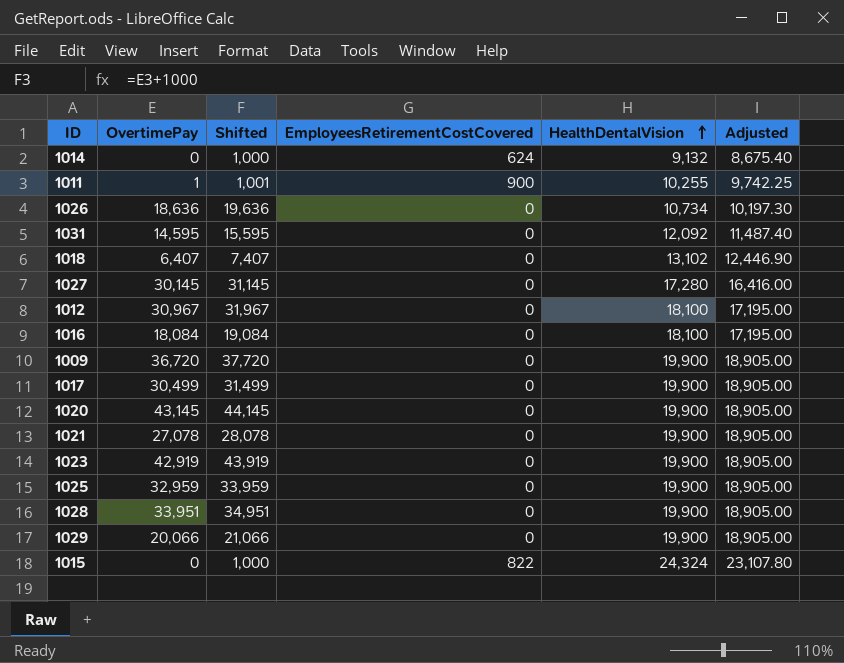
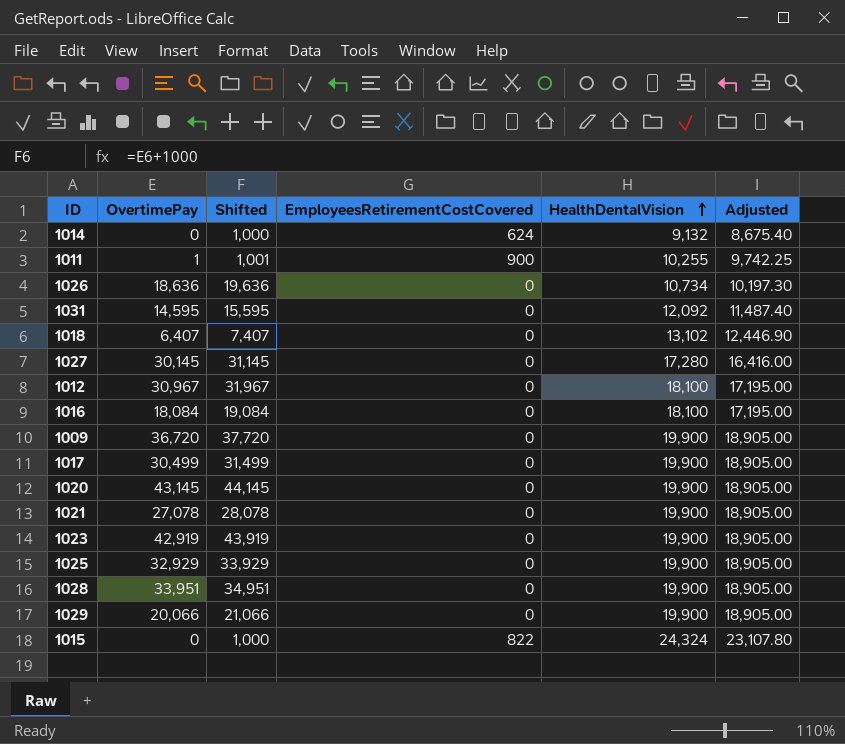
1025 | OvertimePay: 32,959 -> 32,929
1025 | Shifted: 33,959 -> 33,929

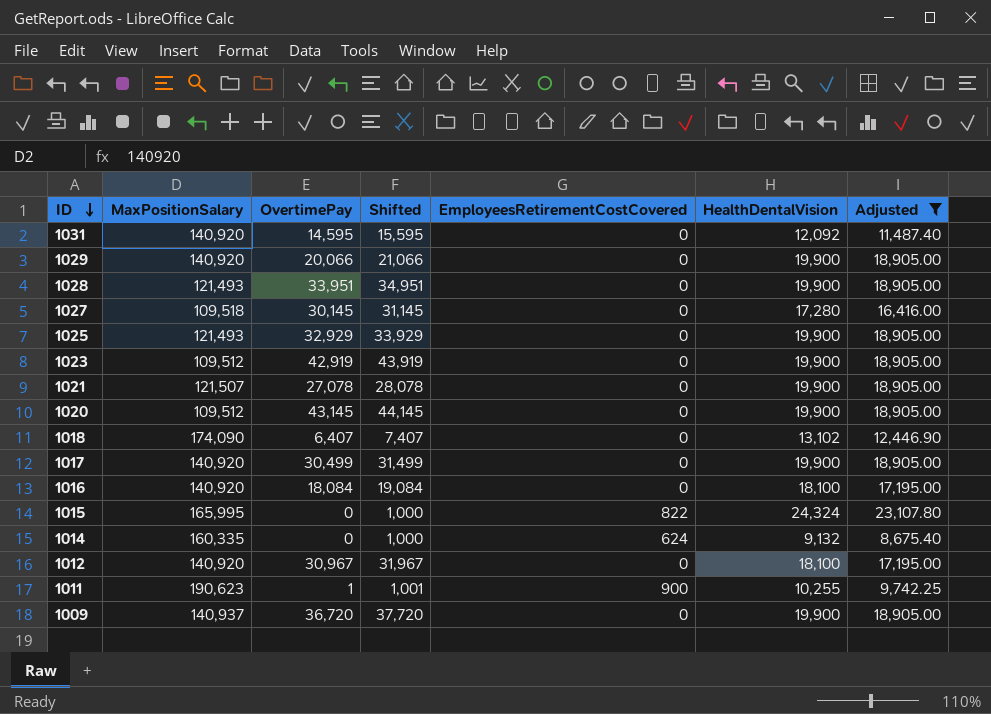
filter: none -> Adjusted != 10,197.30
row order: HealthDentalVision ascending -> ID descending
column MaxPositionSalary | position: none -> 2

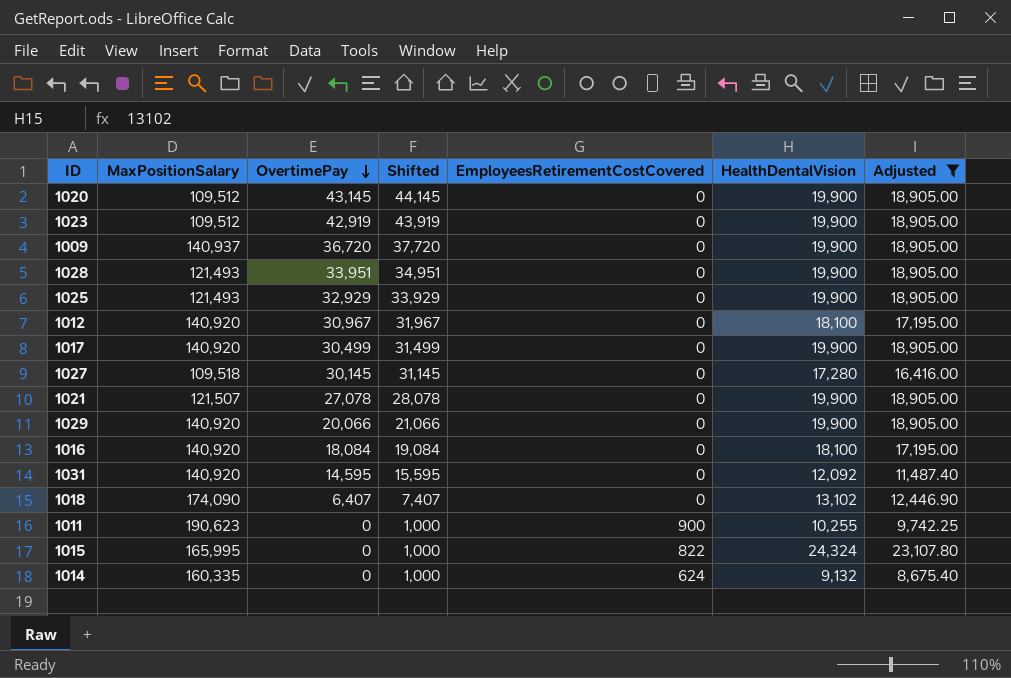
row order: ID descending -> OvertimePay descending
1011 | OvertimePay: 1 -> 0
1011 | Shifted: 1,001 -> 1,000

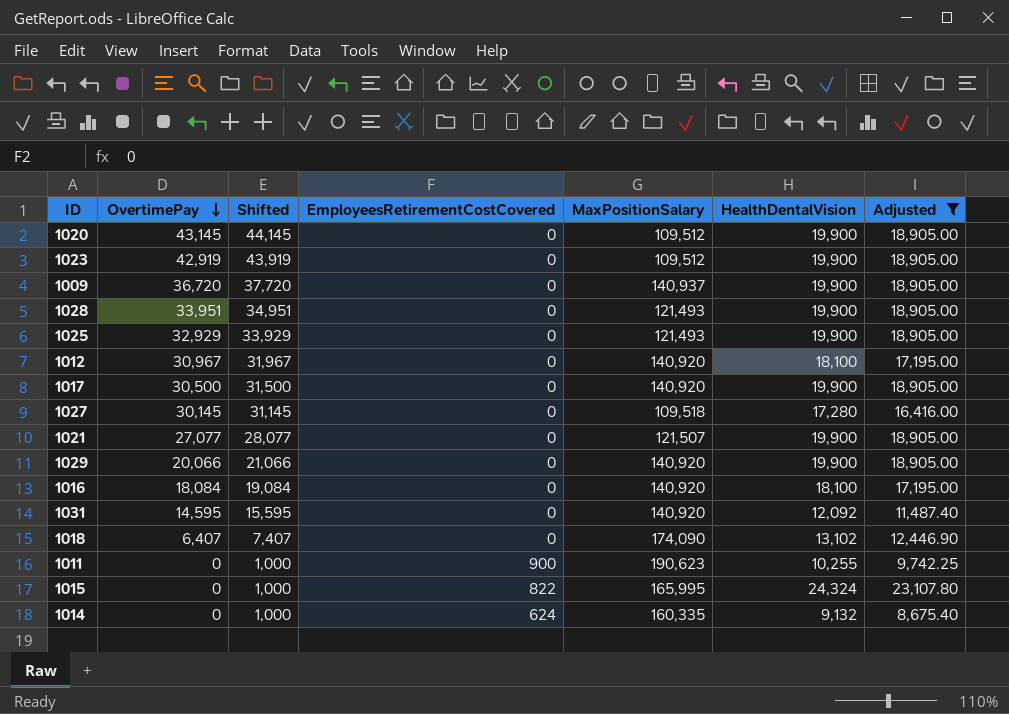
column MaxPositionSalary | position: 2 -> 5
1017 | OvertimePay: 30,499 -> 30,500
1017 | Shifted: 31,499 -> 31,500
1021 | OvertimePay: 27,078 -> 27,077
1021 | Shifted: 28,078 -> 28,077

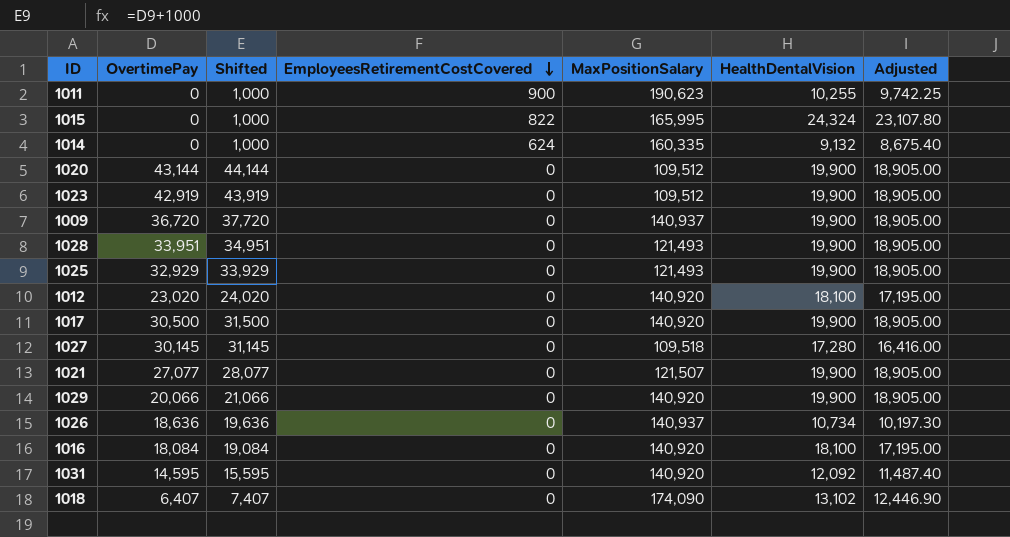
filter: Adjusted != 10,197.30 -> none
row order: OvertimePay descending -> EmployeesRetirementCostCovered descending
1020 | OvertimePay: 43,145 -> 43,144
1020 | Shifted: 44,145 -> 44,144
1012 | OvertimePay: 30,967 -> 23,020
1012 | Shifted: 31,967 -> 24,020

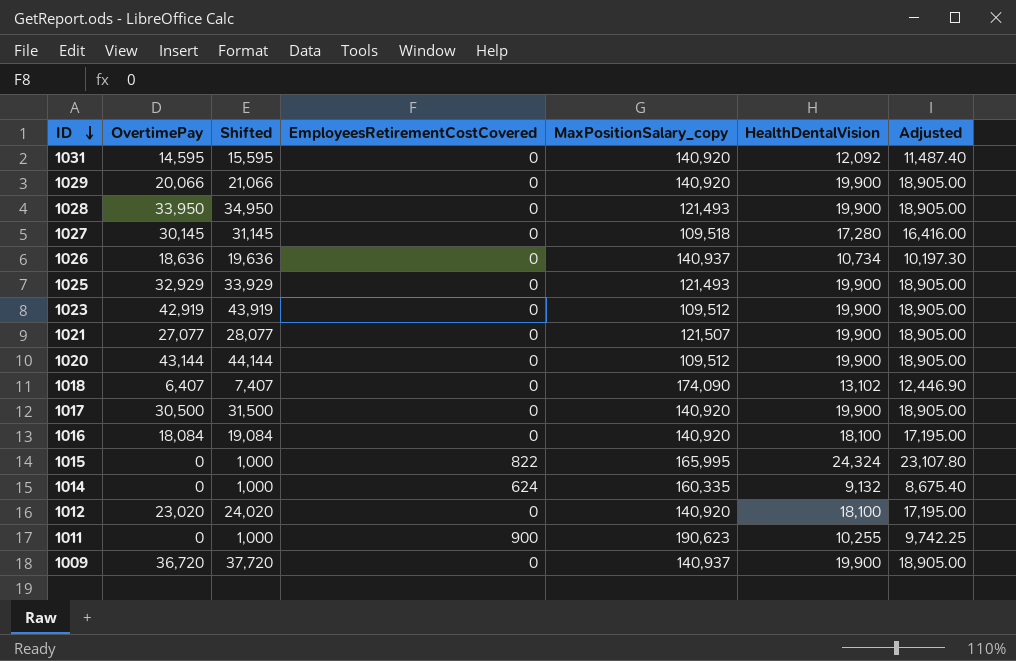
row order: EmployeesRetirementCostCovered descending -> ID descending
column name: MaxPositionSalary -> MaxPositionSalary_copy
1028 | OvertimePay: 33,951 -> 33,950
1028 | Shifted: 34,951 -> 34,950

